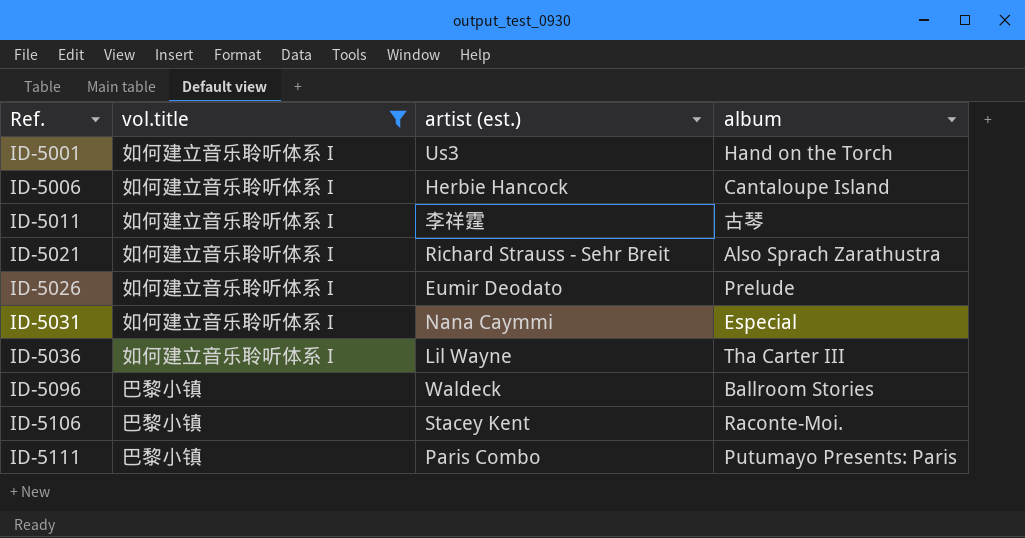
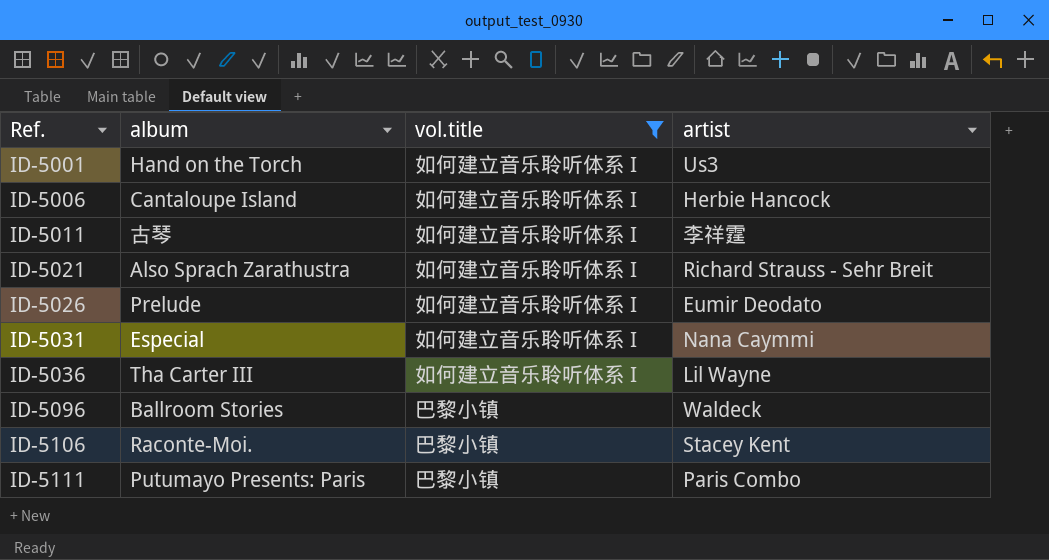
column album | position: 4 -> 2
column name: artist (est.) -> artist

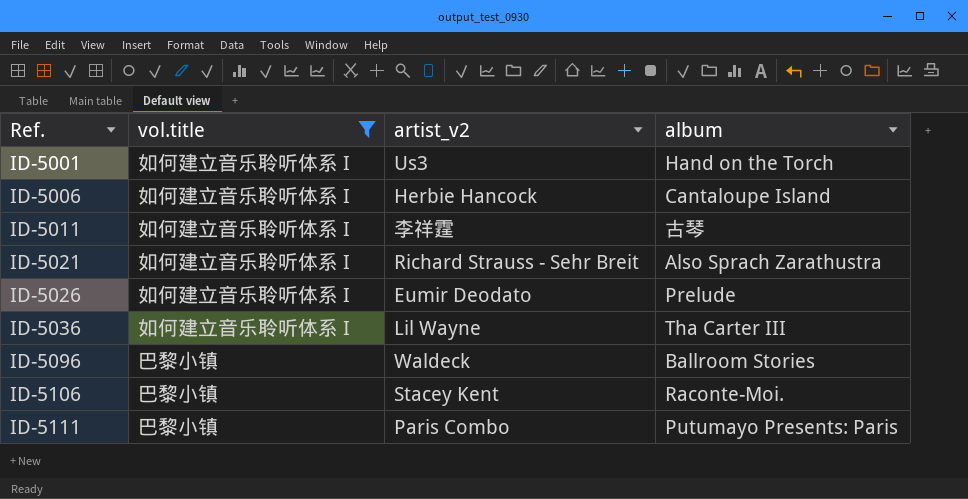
column name: artist -> artist_v2
column album | position: 2 -> 4
row ID-5031: Especial | 如何建立音乐聆听体系 I | Nana Caymmi -> none

